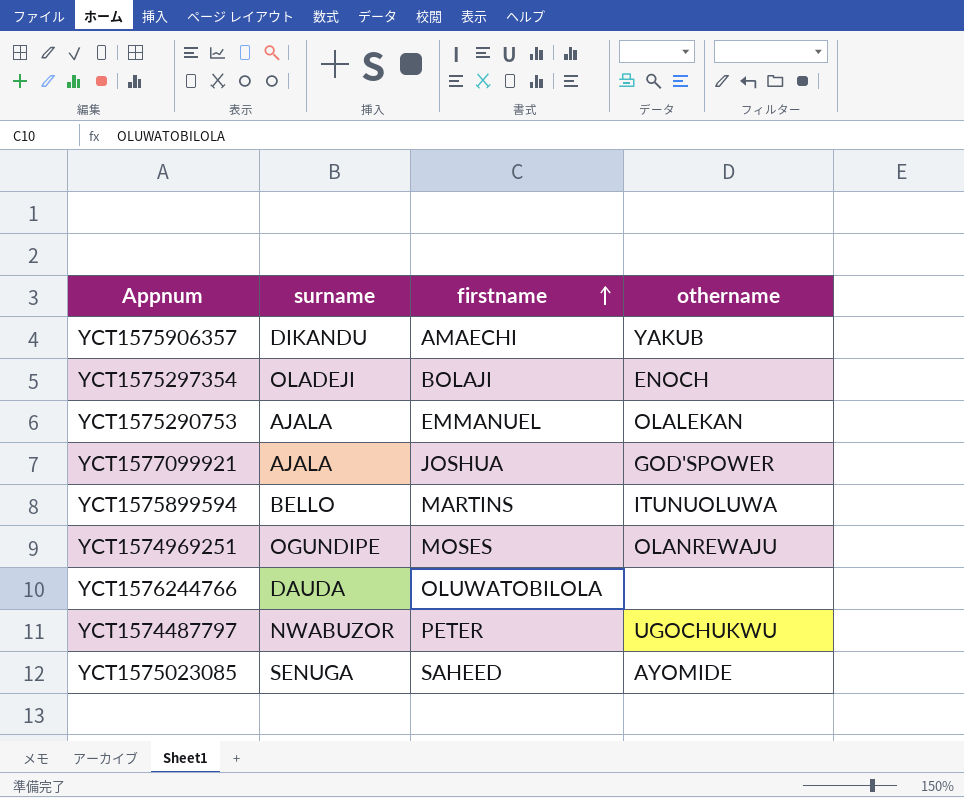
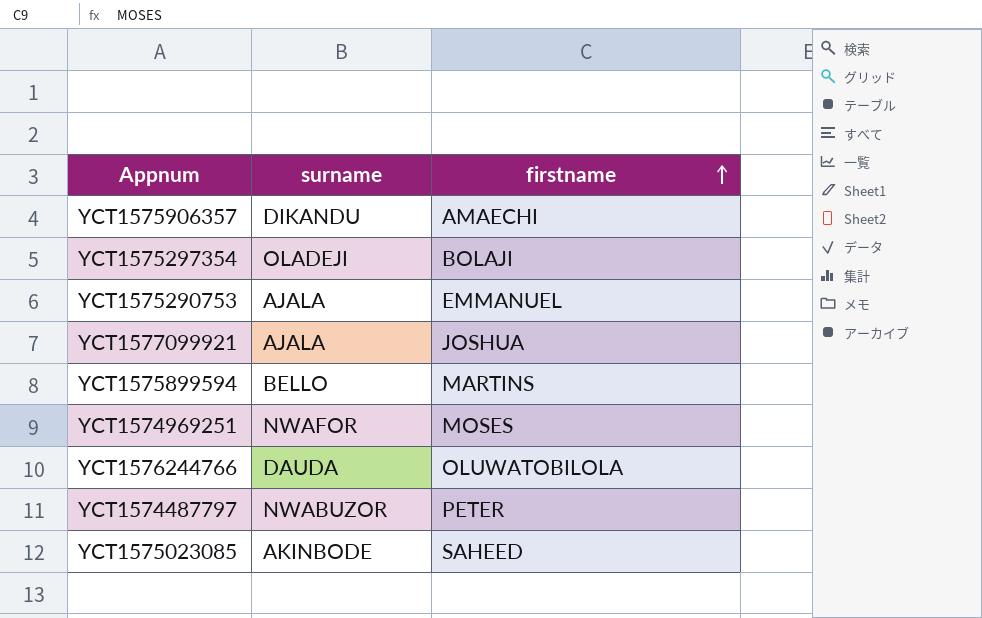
column othername | position: 4 -> none
YCT1574969251 | surname: OGUNDIPE -> NWAFOR
YCT1575023085 | surname: SENUGA -> AKINBODE

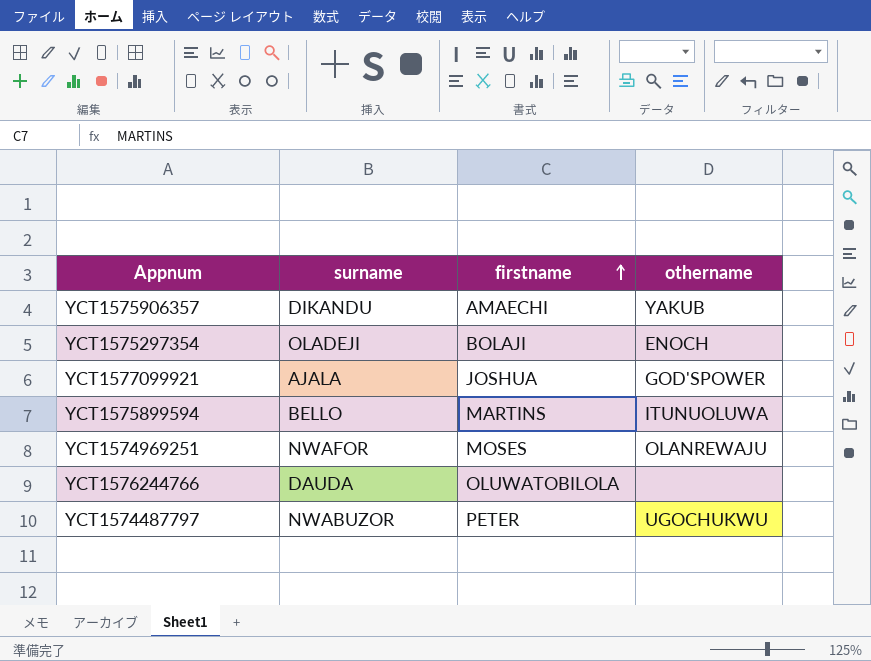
column othername | position: none -> 4
row YCT1575290753: AJALA | EMMANUEL -> none
row YCT1575023085: AKINBODE | SAHEED -> none

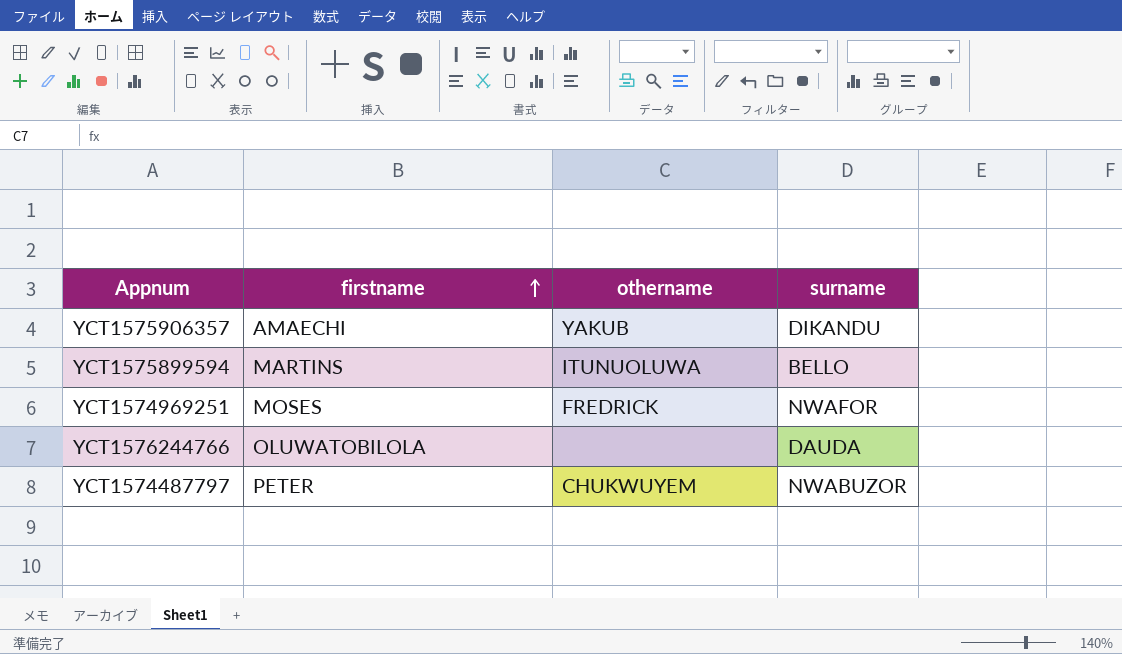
column surname | position: 2 -> 4
row YCT1575297354: OLADEJI | BOLAJI | ENOCH -> none
row YCT1577099921: AJALA | JOSHUA | GOD'SPOWER -> none
YCT1574969251 | othername: OLANREWAJU -> FREDRICK
YCT1574487797 | othername: UGOCHUKWU -> CHUKWUYEM

